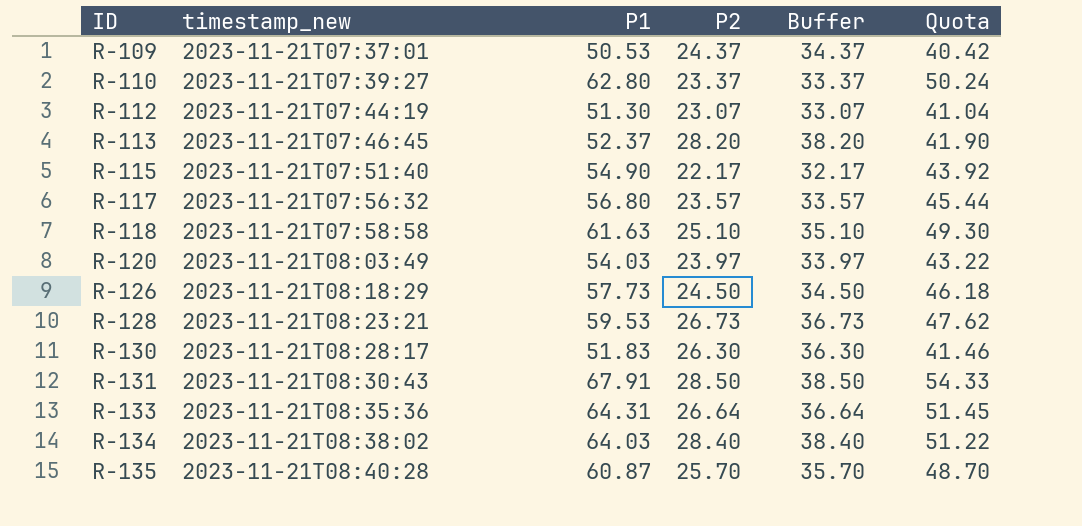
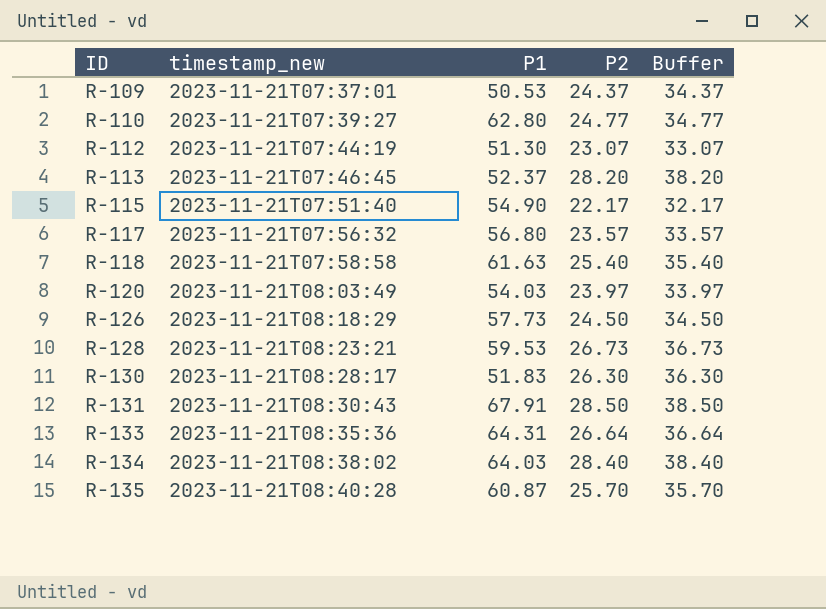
column Quota | formula: [P1] * 0.8 -> none
R-110 | P2: 23.37 -> 24.77
R-110 | Buffer: 33.37 -> 34.77
R-118 | P2: 25.10 -> 25.40
R-118 | Buffer: 35.10 -> 35.40

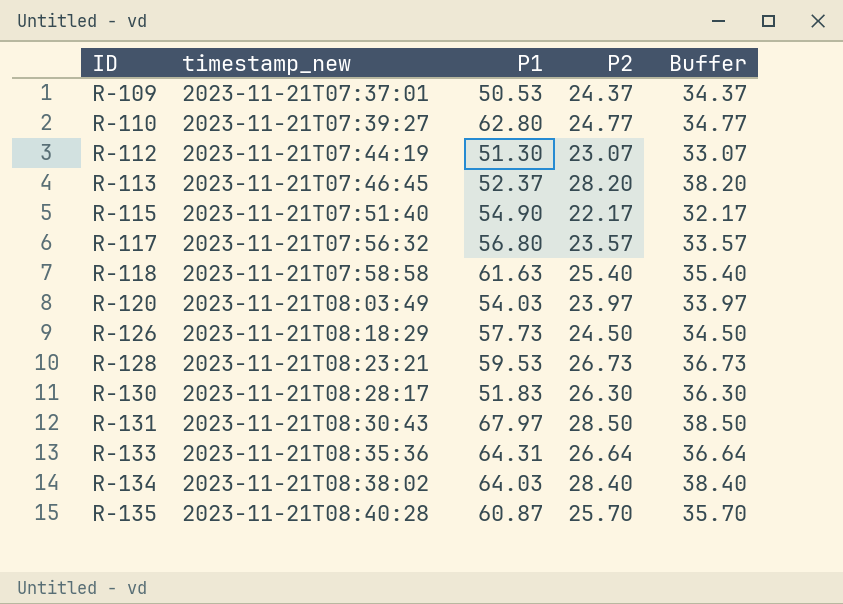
R-131 | P1: 67.91 -> 67.97

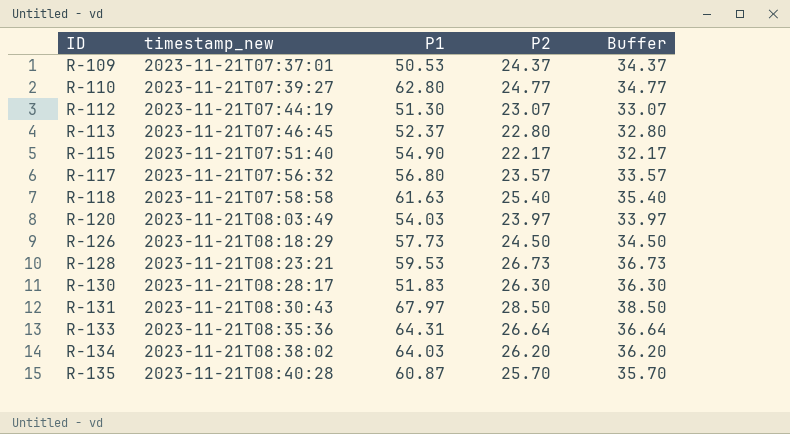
R-113 | P2: 28.20 -> 22.80
R-113 | Buffer: 38.20 -> 32.80
R-134 | P2: 28.40 -> 26.20
R-134 | Buffer: 38.40 -> 36.20

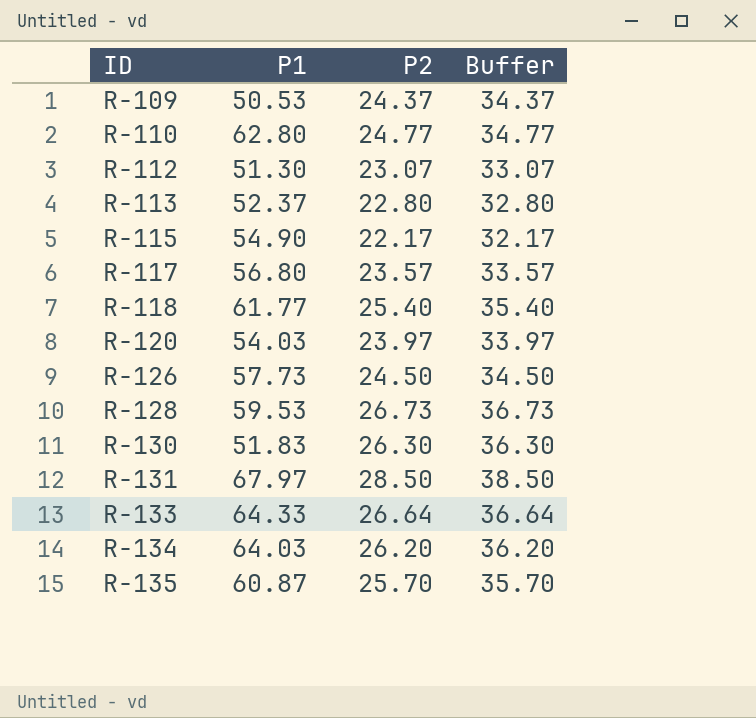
column timestamp_new | position: 2 -> none
R-118 | P1: 61.63 -> 61.77
R-133 | P1: 64.31 -> 64.33

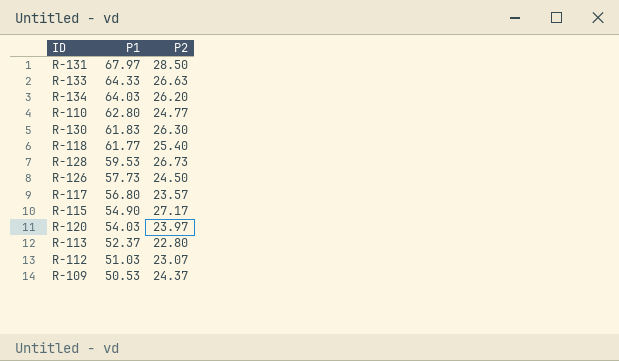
row order: ID ascending -> P1 descending
column Buffer | formula: [P2] + 10 -> none
row R-135: 60.87 | 25.70 | 35.70 -> none
R-133 | P2: 26.64 -> 26.63
R-130 | P1: 51.83 -> 61.83
R-115 | P2: 22.17 -> 27.17
R-112 | P1: 51.30 -> 51.03

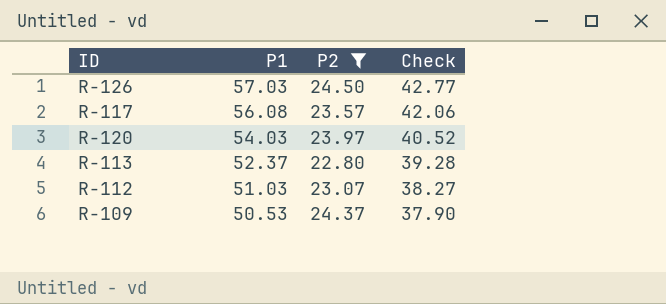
filter: none -> P2 <= 24.50
column Check | formula: none -> [P1] * 0.75
R-126 | P1: 57.73 -> 57.03
R-117 | P1: 56.80 -> 56.08

